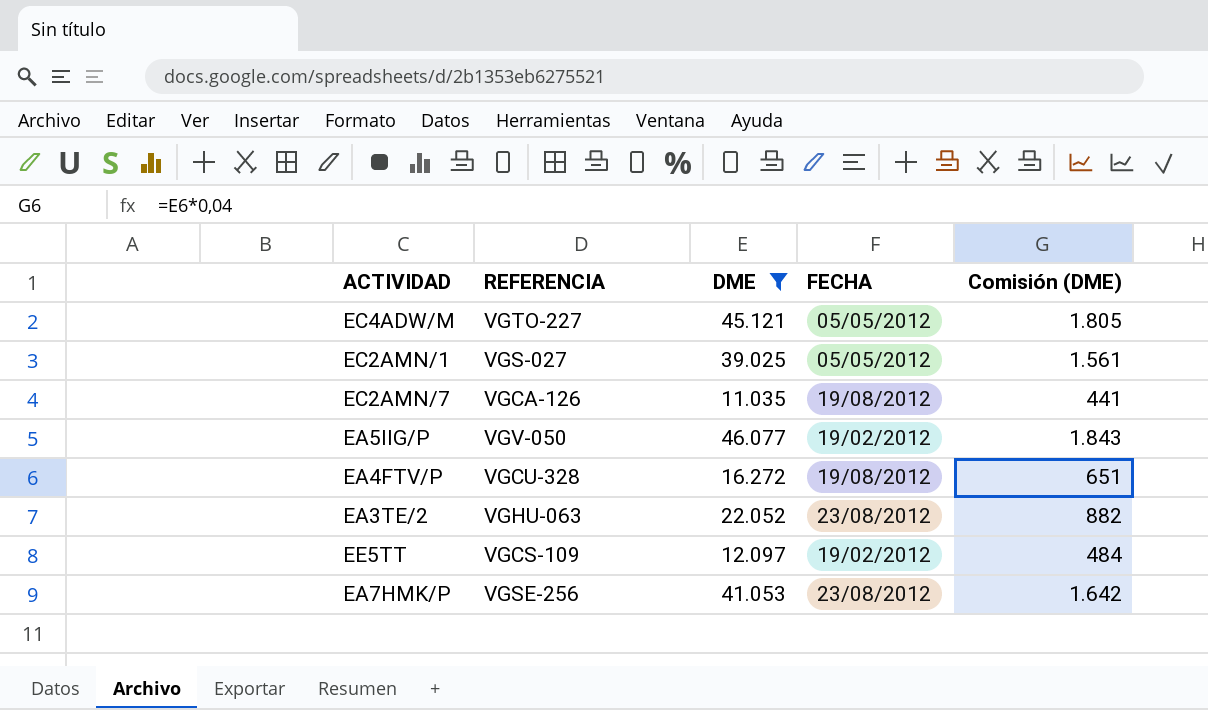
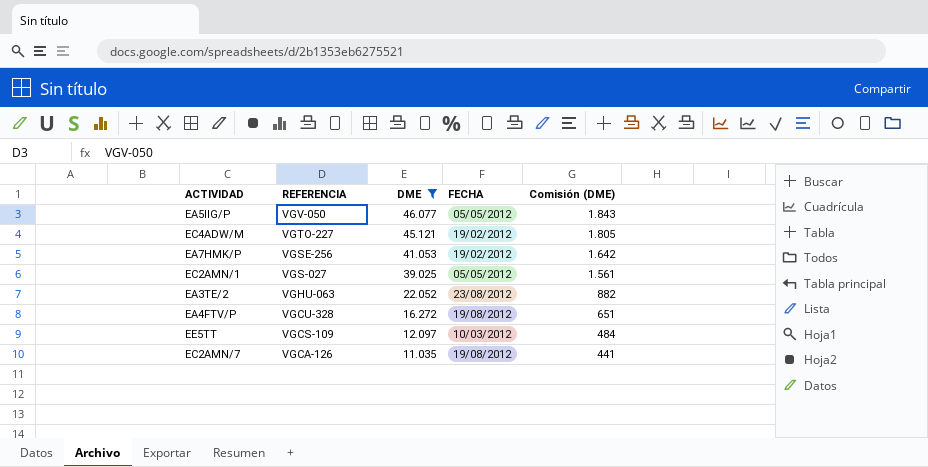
row order: none -> REFERENCIA descending
EA5IIG/P | FECHA: 19/02/2012 -> 05/05/2012
EC4ADW/M | FECHA: 05/05/2012 -> 19/02/2012
EA7HMK/P | FECHA: 23/08/2012 -> 19/02/2012
EE5TT | FECHA: 19/02/2012 -> 10/03/2012

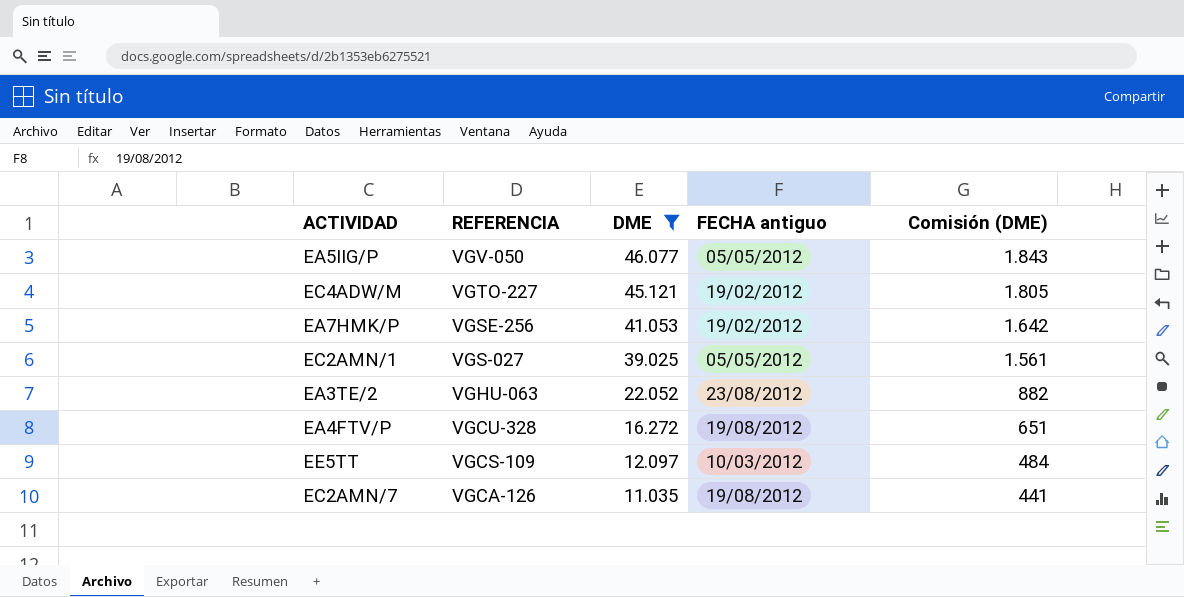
column name: FECHA -> FECHA antiguo

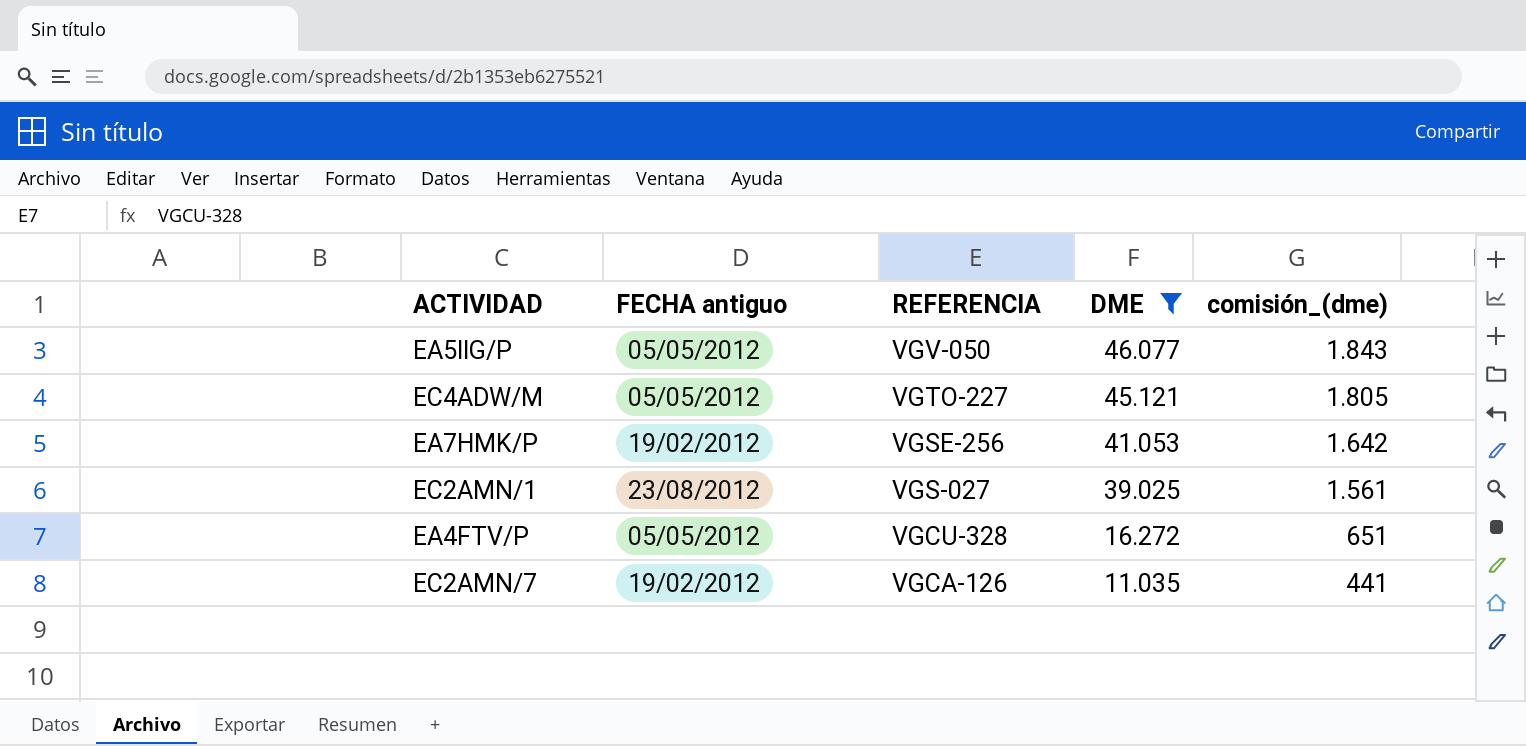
column FECHA antiguo | position: 4 -> 2
column name: Comisión (DME) -> comisión_(dme)
row EA3TE/2: VGHU-063 | 22.052 | 23/08/2012 | 882 -> none
row EE5TT: VGCS-109 | 12.097 | 10/03/2012 | 484 -> none
EC4ADW/M | FECHA antiguo: 19/02/2012 -> 05/05/2012
EC2AMN/1 | FECHA antiguo: 05/05/2012 -> 23/08/2012
EA4FTV/P | FECHA antiguo: 19/08/2012 -> 05/05/2012
EC2AMN/7 | FECHA antiguo: 19/08/2012 -> 19/02/2012

